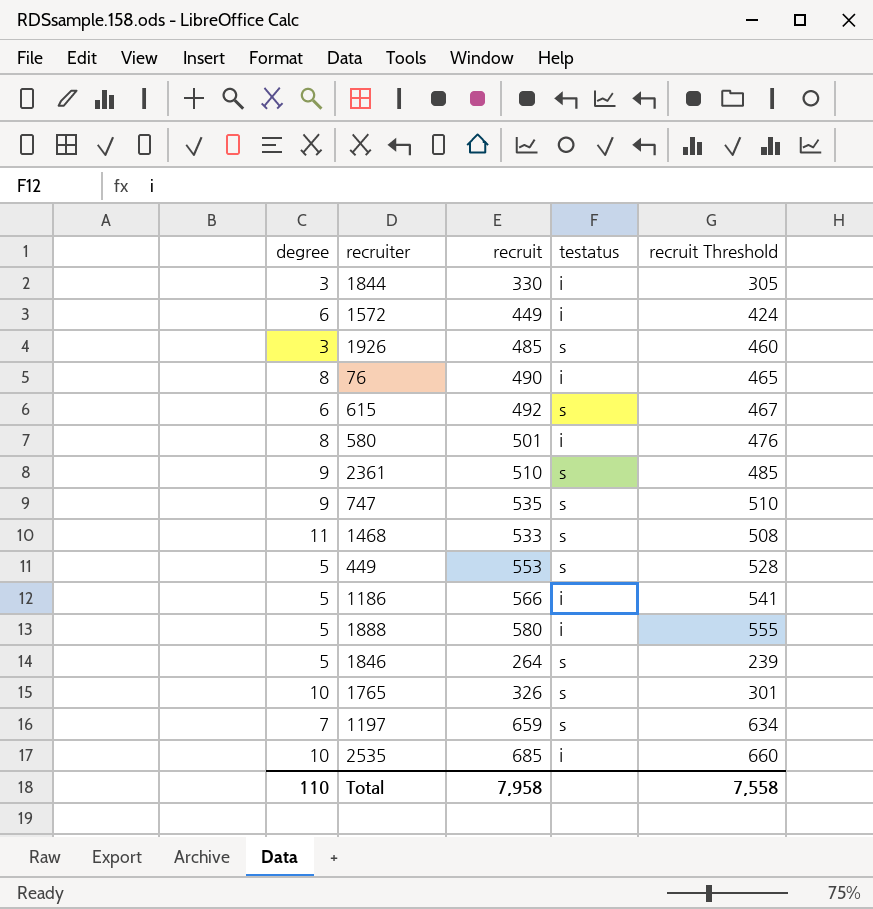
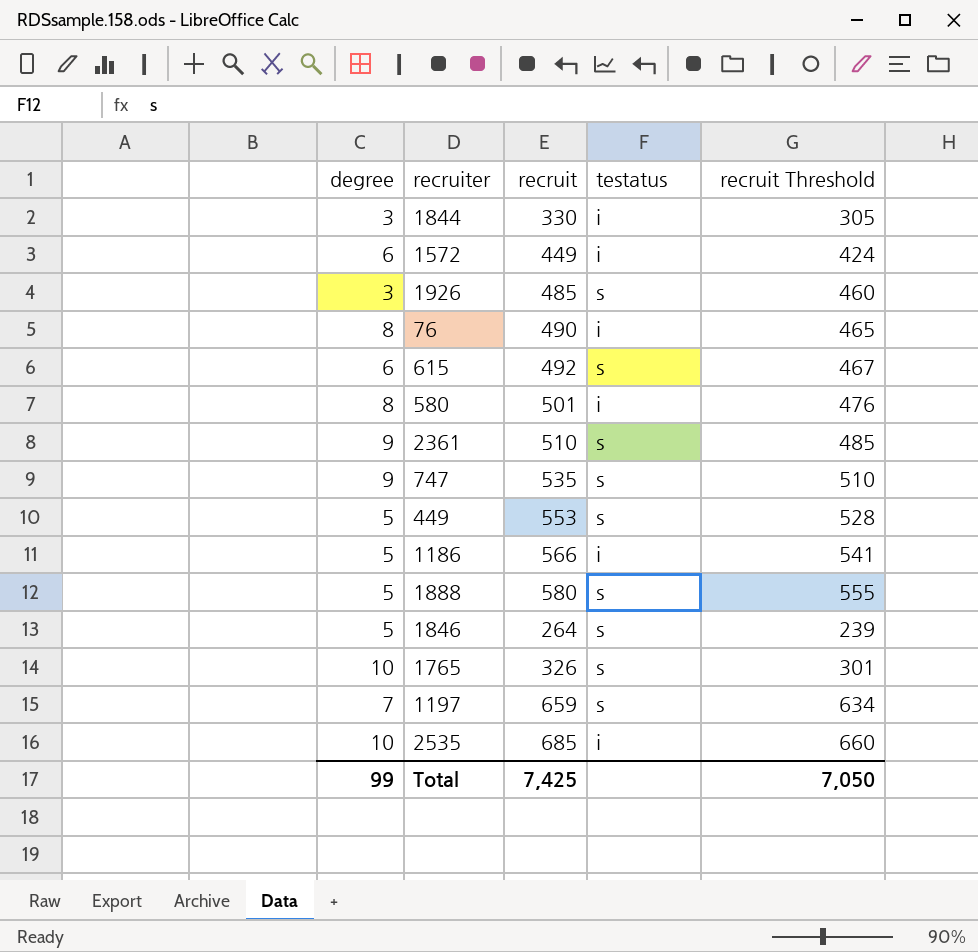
row 1468: 11 | 533 | s | 508 -> none
1888 | testatus: i -> s
Total | degree: 110 -> 99
Total | recruit: 7,958 -> 7,425
Total | recruit Threshold: 7,558 -> 7,050

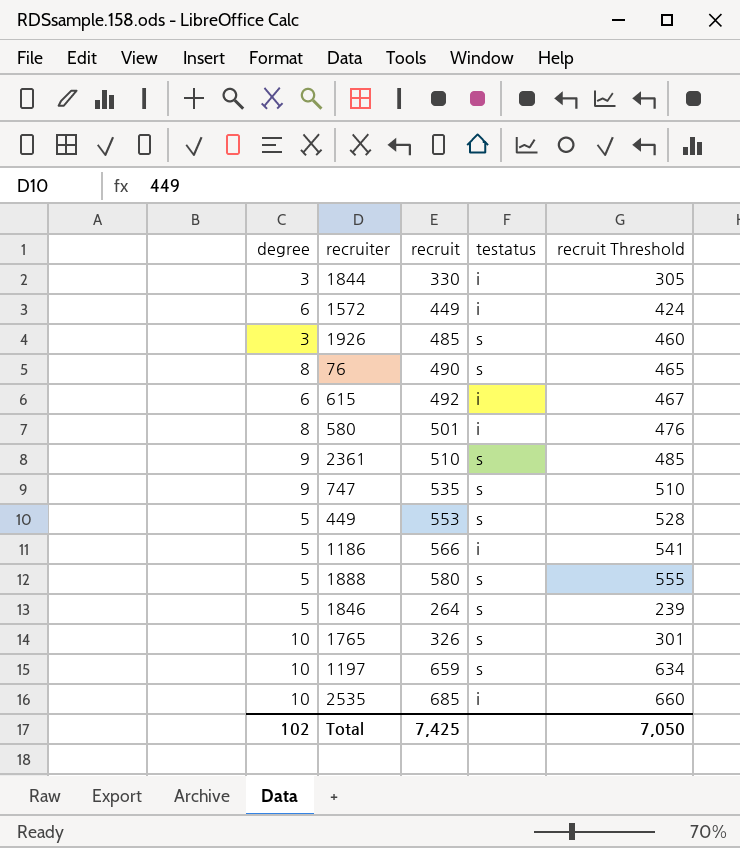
76 | testatus: i -> s
615 | testatus: s -> i
1197 | degree: 7 -> 10
Total | degree: 99 -> 102

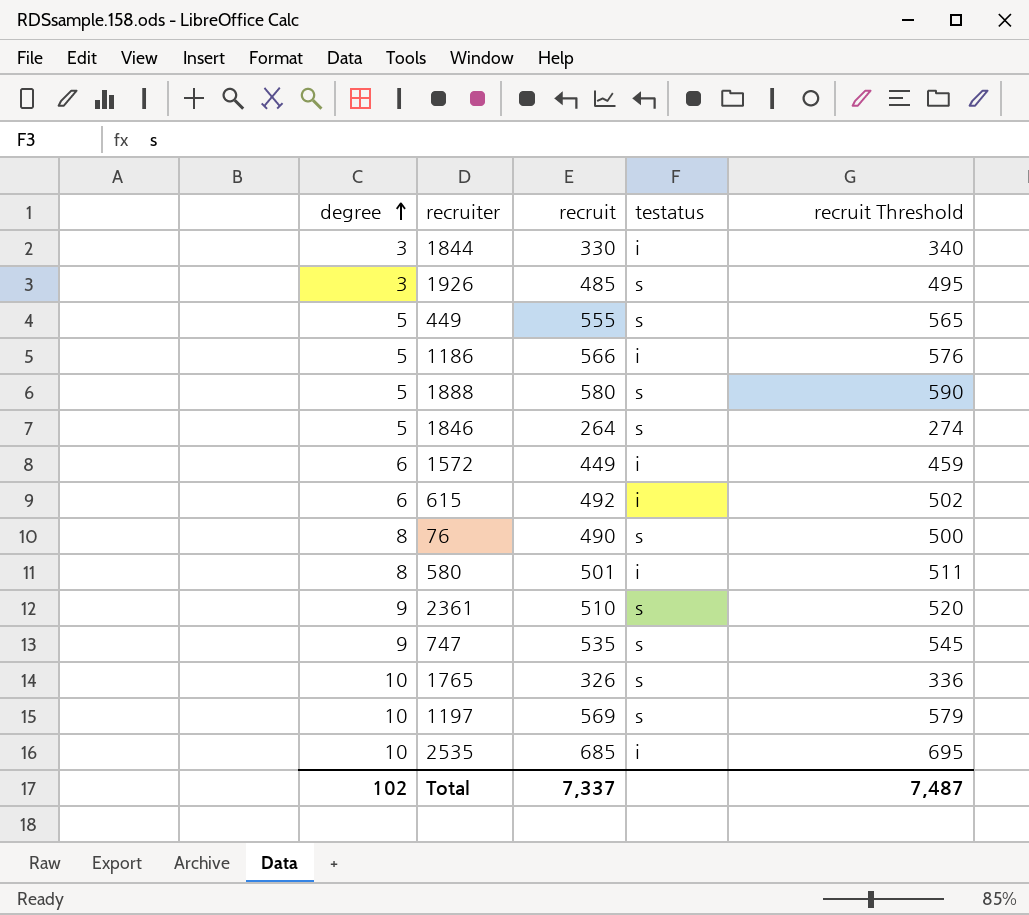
row order: none -> degree ascending
column recruit Threshold | formula: [recruit] - 25 -> [recruit] + 10
449 | recruit: 553 -> 555
1197 | recruit: 659 -> 569
Total | recruit: 7,425 -> 7,337
Total | recruit Threshold: 7,050 -> 7,487

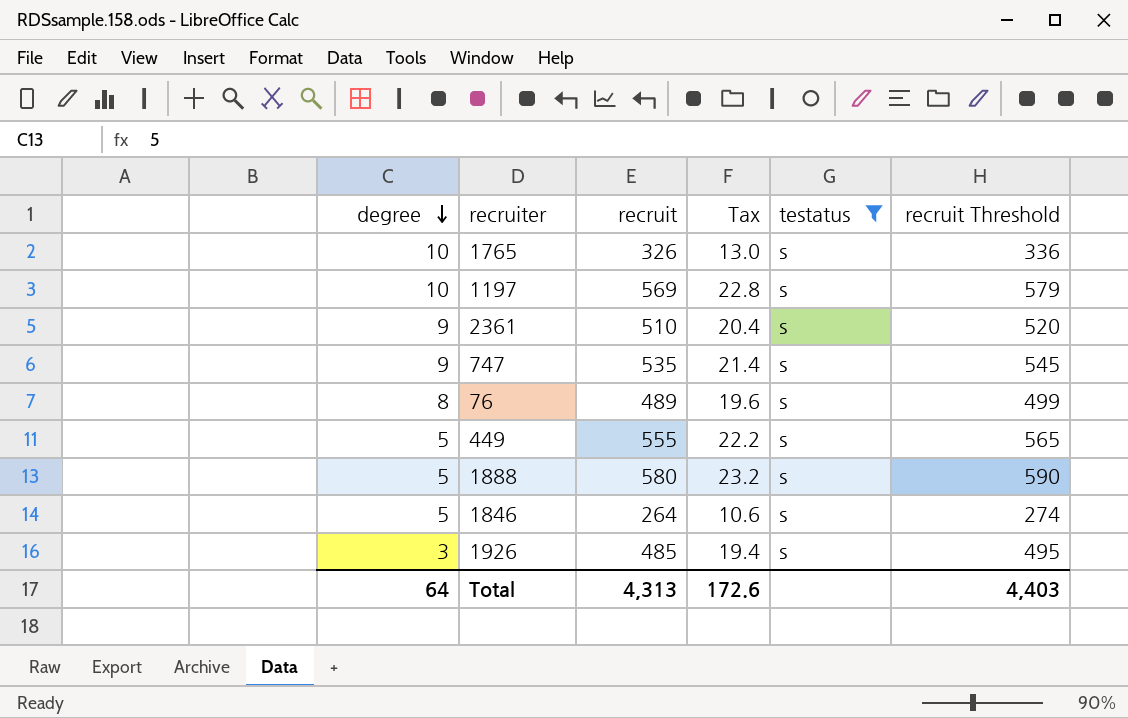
filter: none -> testatus = s
row order: degree ascending -> degree descending
column Tax | formula: none -> [recruit] * 0.04
76 | recruit: 490 -> 489
76 | recruit Threshold: 500 -> 499
Total | degree: 102 -> 64
Total | recruit: 7,337 -> 4,313
Total | recruit Threshold: 7,487 -> 4,403

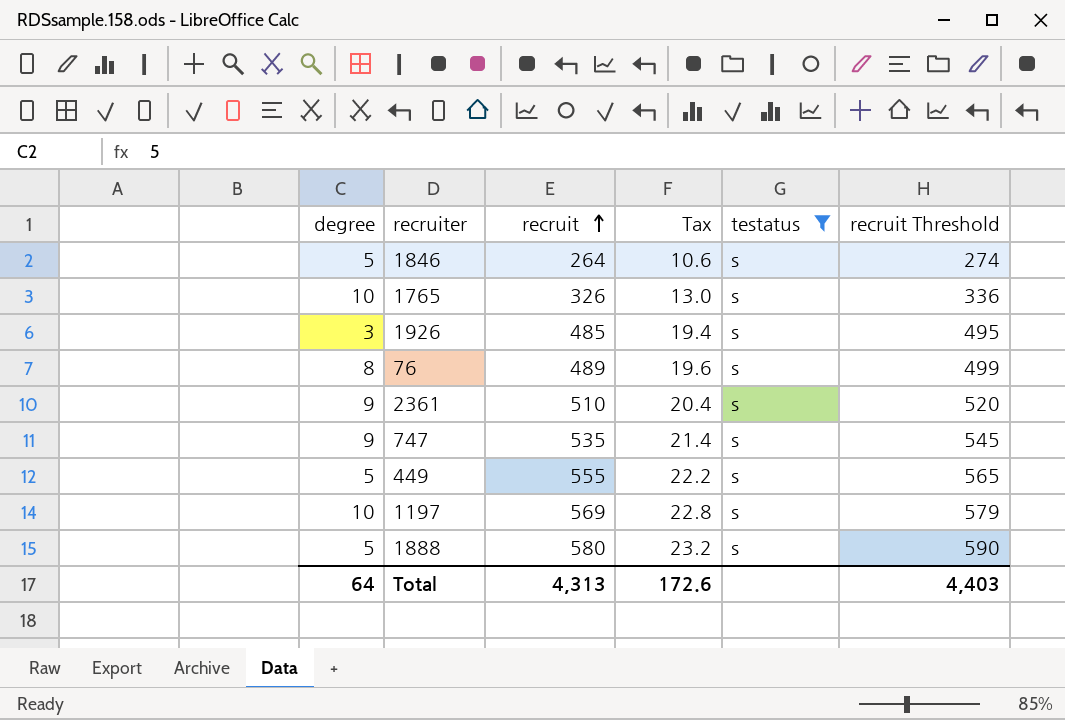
row order: degree descending -> recruit ascending

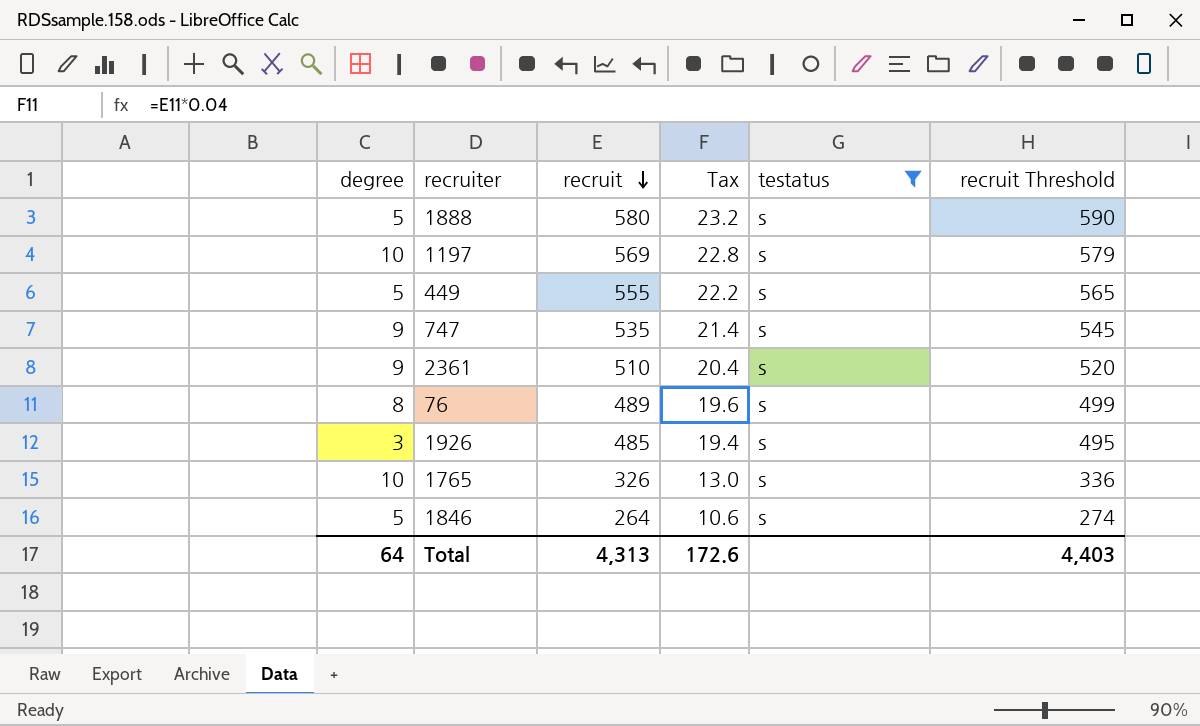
row order: recruit ascending -> recruit descending

